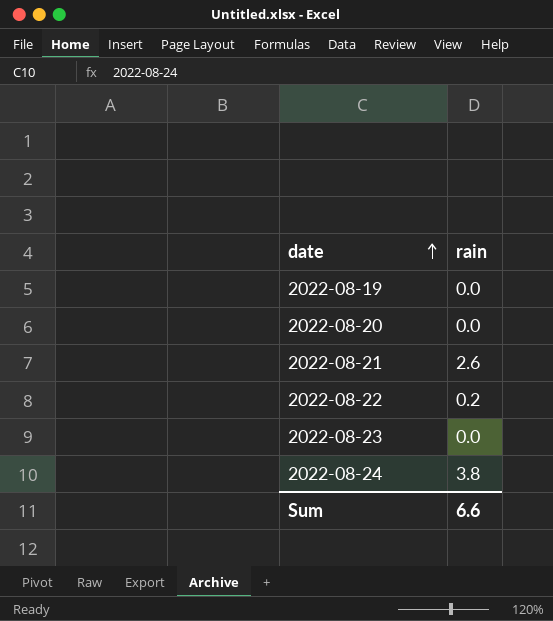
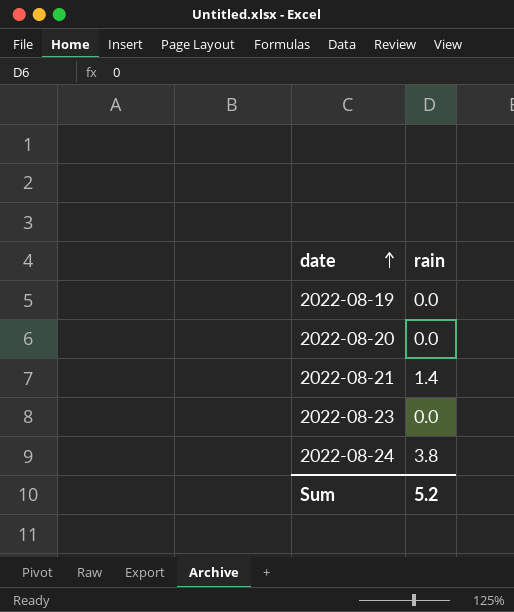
row 2022-08-22: 0.2 -> none
2022-08-21 | rain: 2.6 -> 1.4
Sum | rain: 6.6 -> 5.2

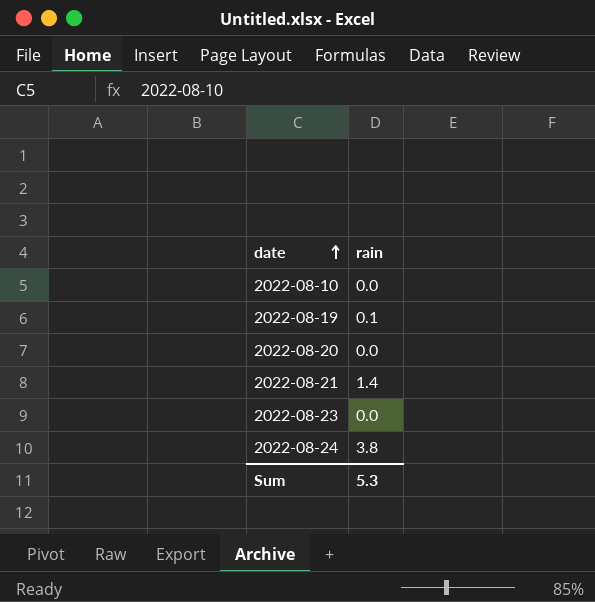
row 2022-08-10: none -> 0.0
2022-08-19 | rain: 0.0 -> 0.1
Sum | rain: 5.2 -> 5.3

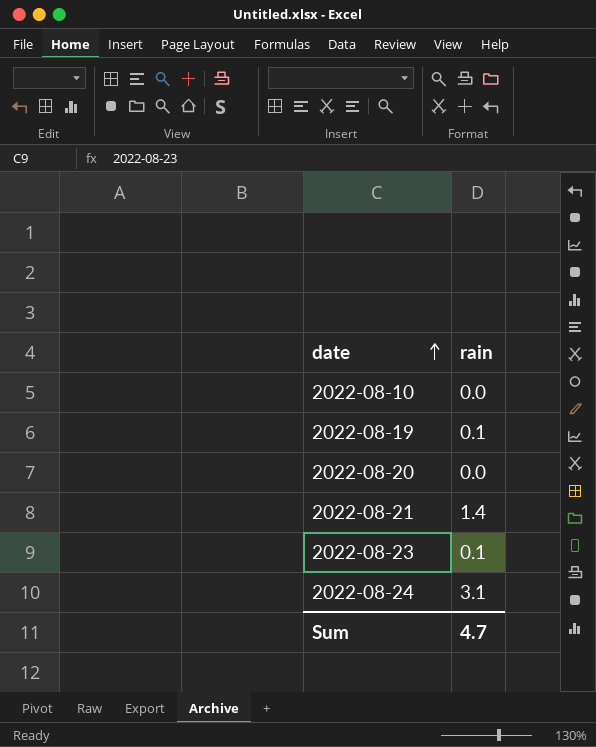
2022-08-23 | rain: 0.0 -> 0.1
2022-08-24 | rain: 3.8 -> 3.1
Sum | rain: 5.3 -> 4.7

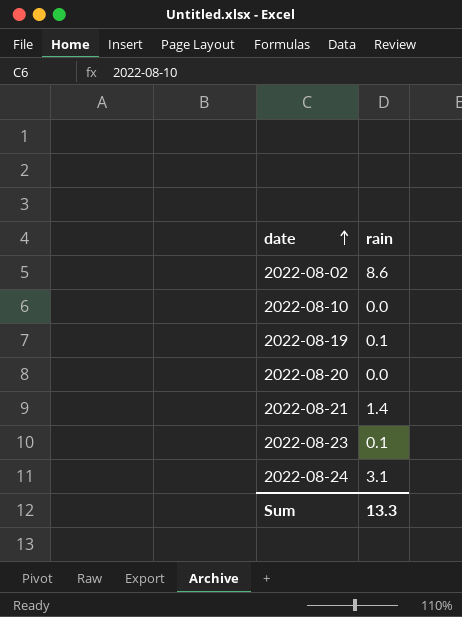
row 2022-08-02: none -> 8.6
Sum | rain: 4.7 -> 13.3

